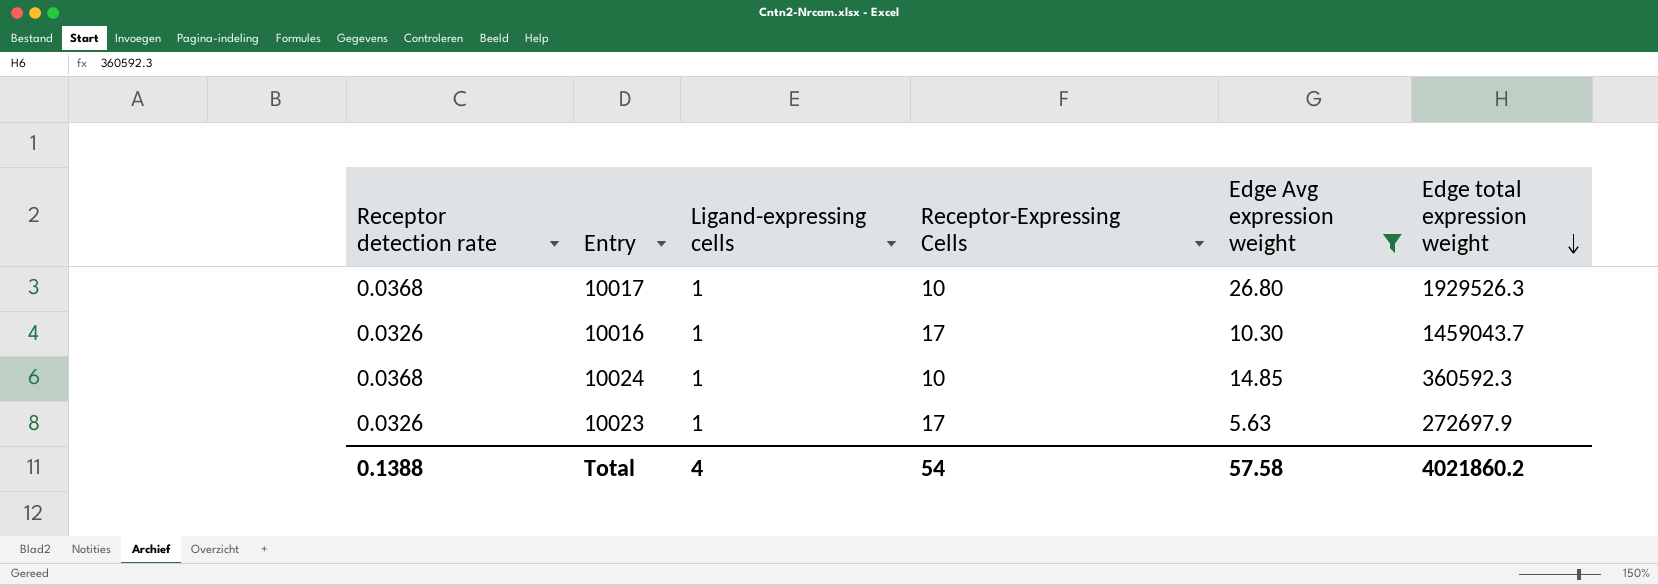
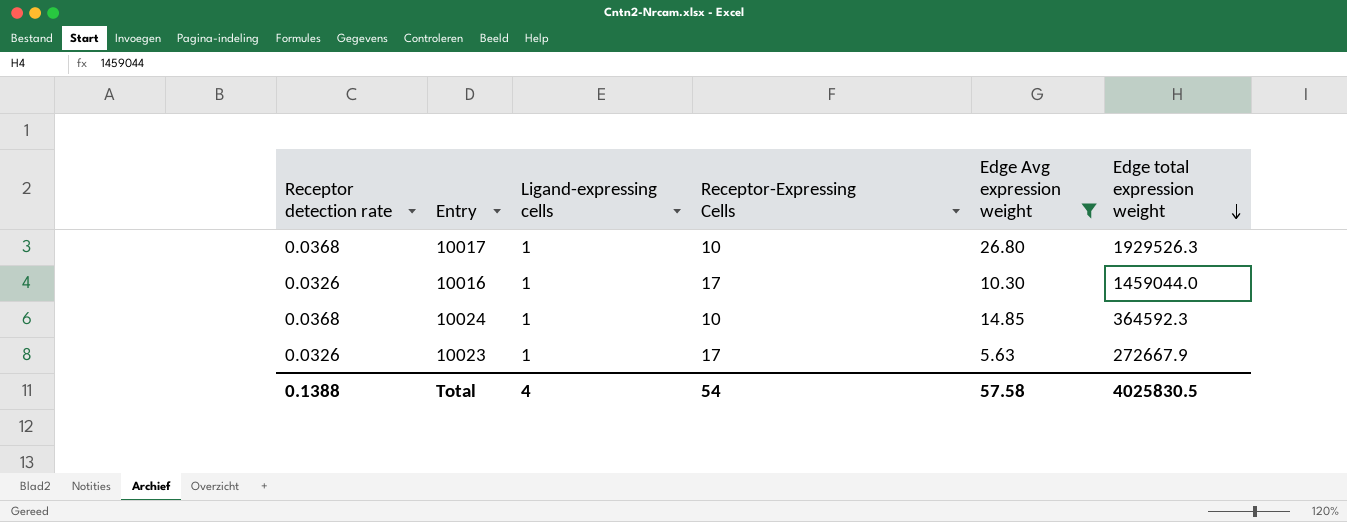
10016 | Edge total expression weight: 1459043.7 -> 1459044.0
10024 | Edge total expression weight: 360592.3 -> 364592.3
10023 | Edge total expression weight: 272697.9 -> 272667.9
Total | Edge total expression weight: 4021860.2 -> 4025830.5

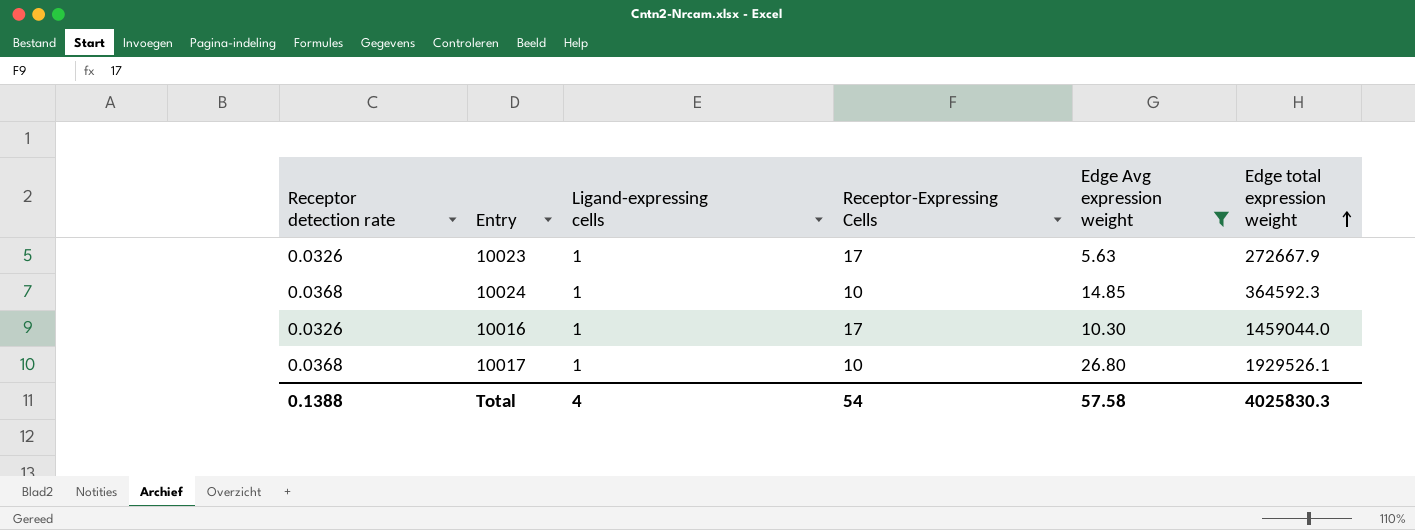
row order: Edge total expression weight descending -> Edge total expression weight ascending
10017 | Edge total expression weight: 1929526.3 -> 1929526.1
Total | Edge total expression weight: 4025830.5 -> 4025830.3

